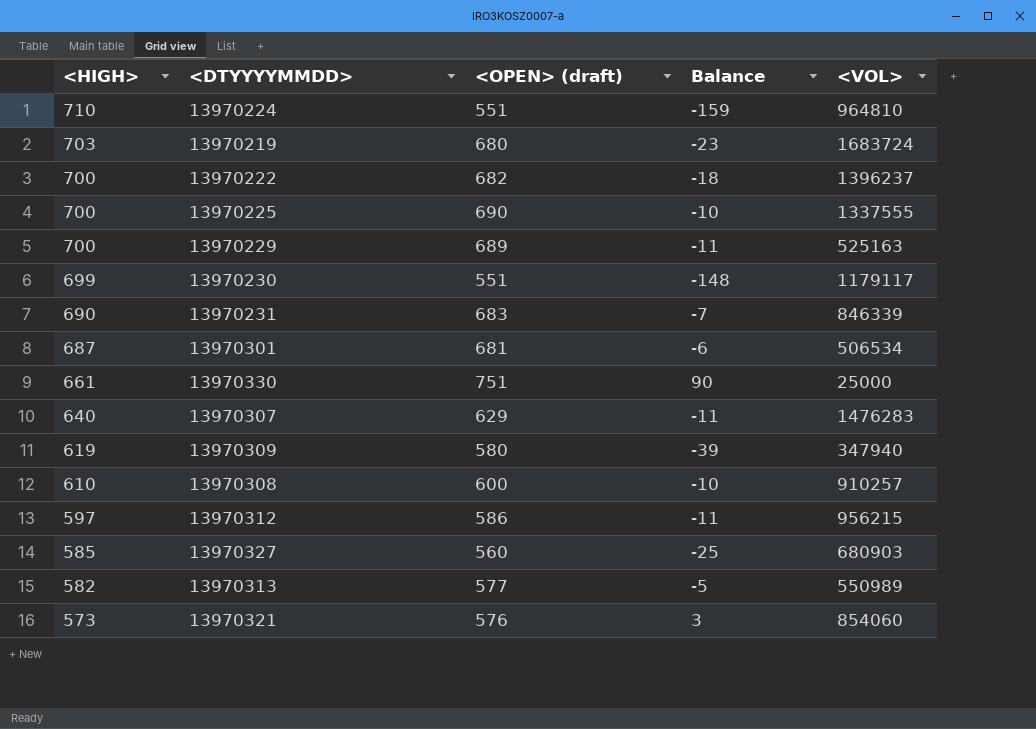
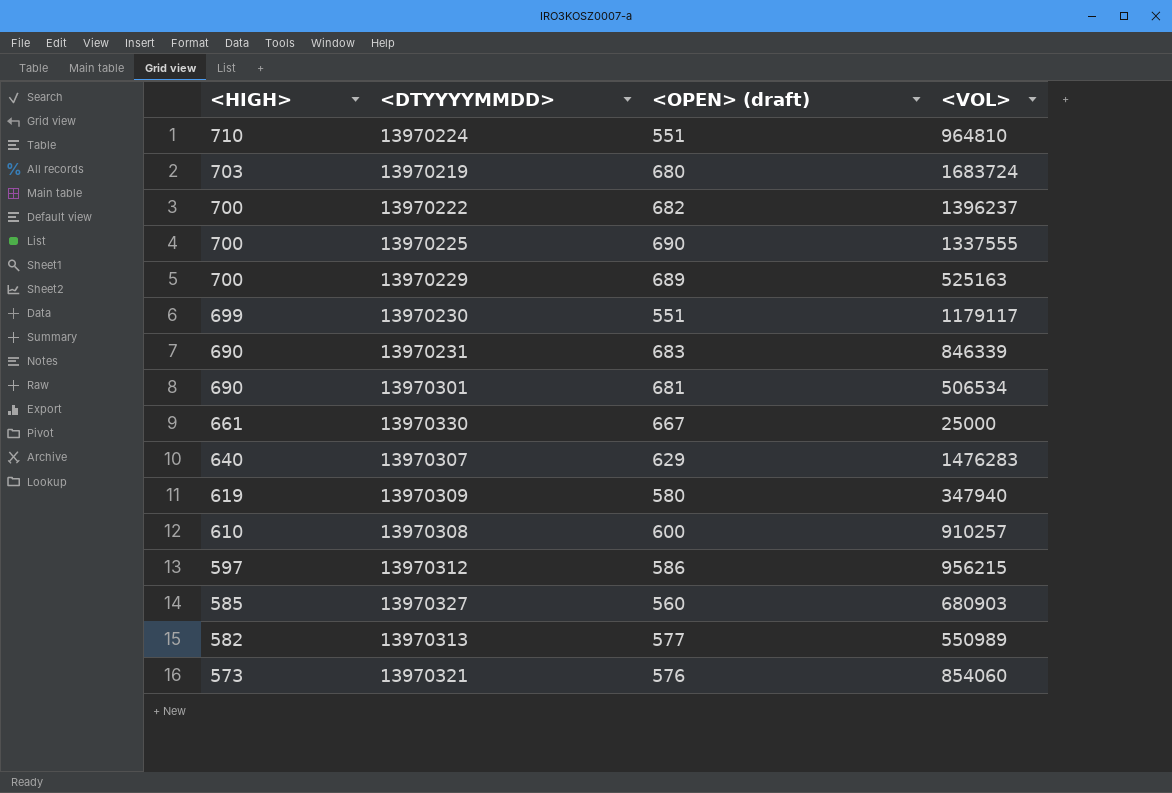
column Balance | formula: [<OPEN> (draft)] - [<HIGH>] -> none
13970301 | <HIGH>: 687 -> 690
13970330 | <OPEN> (draft): 751 -> 667

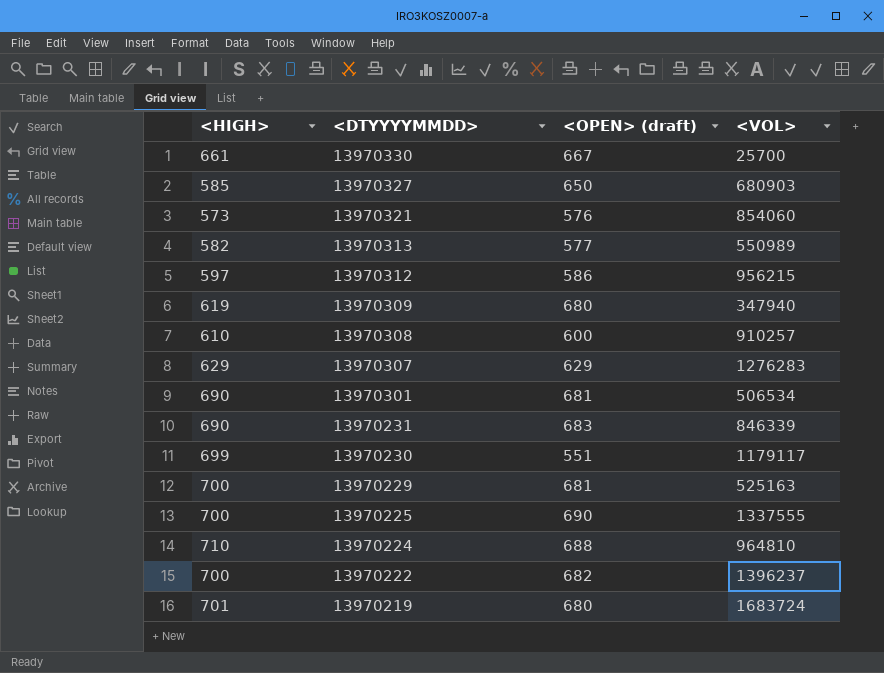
row order: <HIGH> descending -> <DTYYYYMMDD> descending
13970330 | <VOL>: 25000 -> 25700
13970327 | <OPEN> (draft): 560 -> 650
13970309 | <OPEN> (draft): 580 -> 680
13970307 | <HIGH>: 640 -> 629
13970307 | <VOL>: 1476283 -> 1276283
13970229 | <OPEN> (draft): 689 -> 681
13970224 | <OPEN> (draft): 551 -> 688
13970219 | <HIGH>: 703 -> 701

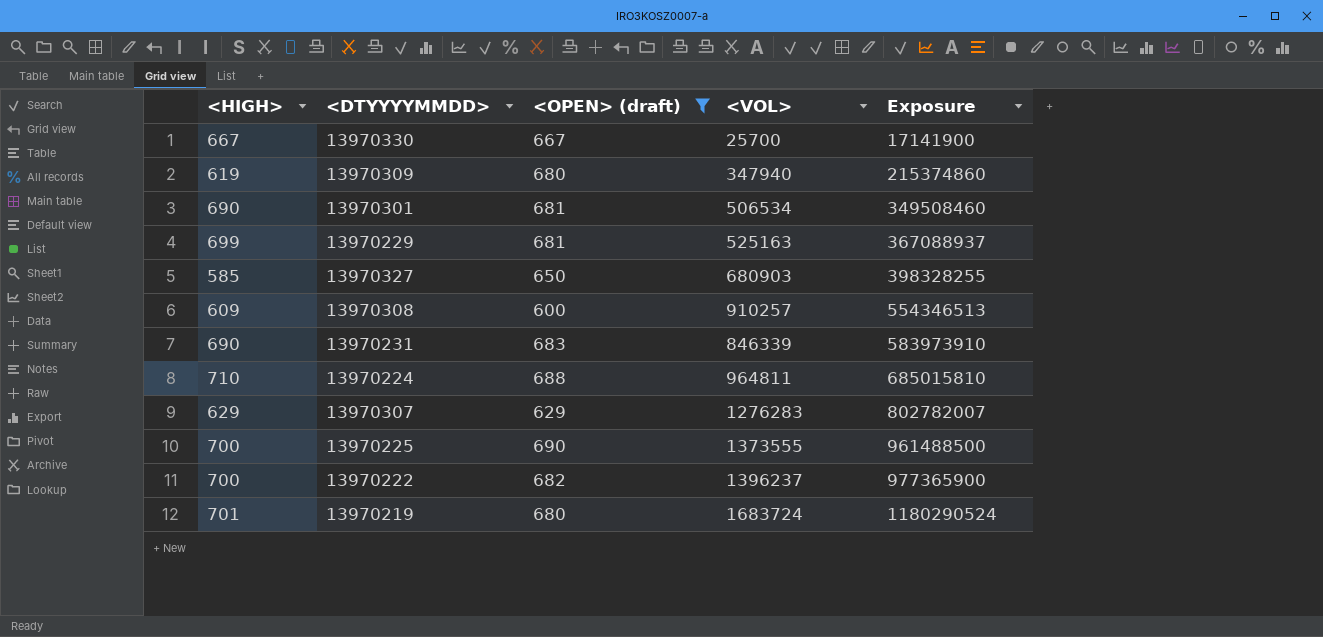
filter: none -> <OPEN> (draft) >= 600
row order: <DTYYYYMMDD> descending -> Exposure ascending
column Exposure | formula: none -> [<HIGH>] * [<VOL>]
13970330 | <HIGH>: 661 -> 667
13970229 | <HIGH>: 700 -> 699
13970308 | <HIGH>: 610 -> 609
13970224 | <VOL>: 964810 -> 964811
13970225 | <VOL>: 1337555 -> 1373555

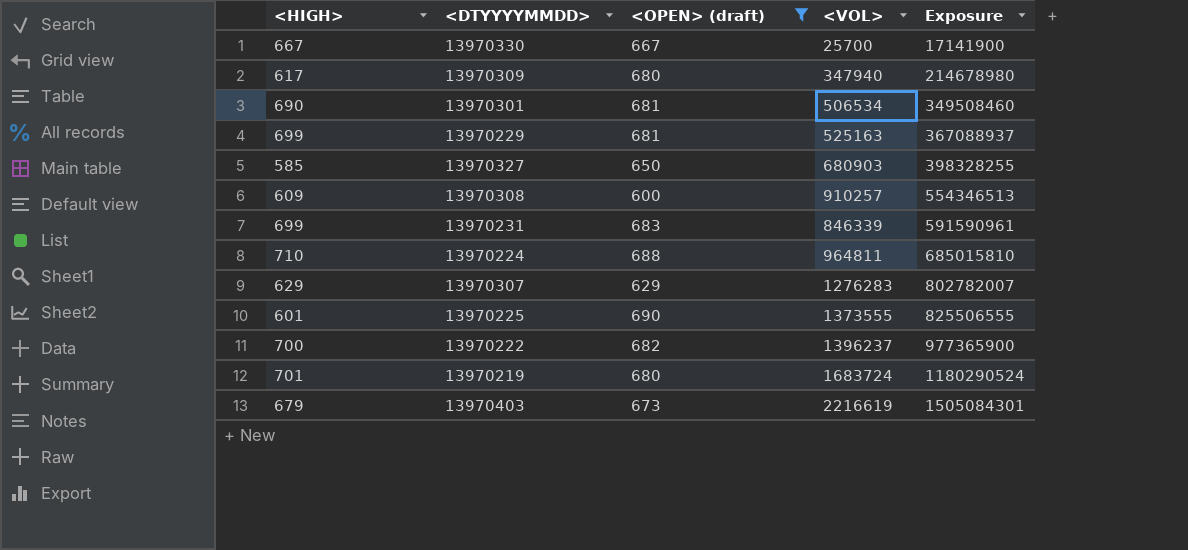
13970309 | <HIGH>: 619 -> 617
13970309 | Exposure: 215374860 -> 214678980
13970231 | <HIGH>: 690 -> 699
13970231 | Exposure: 583973910 -> 591590961
13970225 | <HIGH>: 700 -> 601
13970225 | Exposure: 961488500 -> 825506555
row 13970403: none -> 679 | 673 | 2216619 | 1505084301

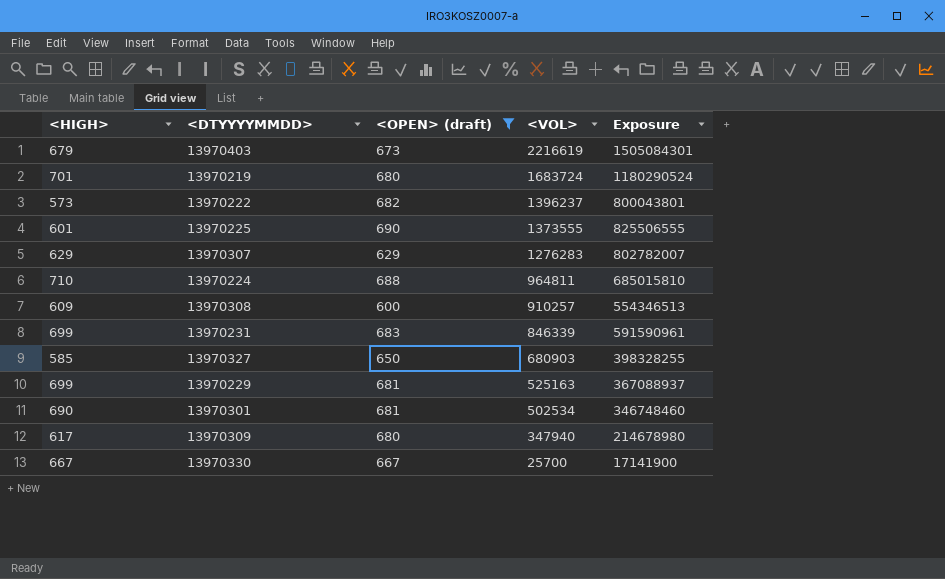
row order: Exposure ascending -> <VOL> descending
13970222 | <HIGH>: 700 -> 573
13970222 | Exposure: 977365900 -> 800043801
13970301 | <VOL>: 506534 -> 502534
13970301 | Exposure: 349508460 -> 346748460

